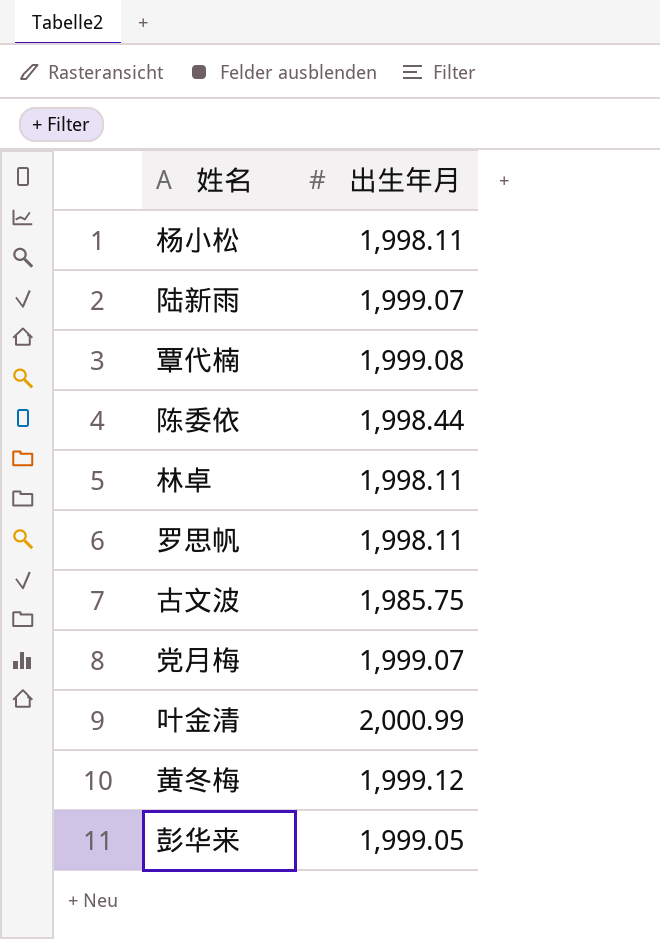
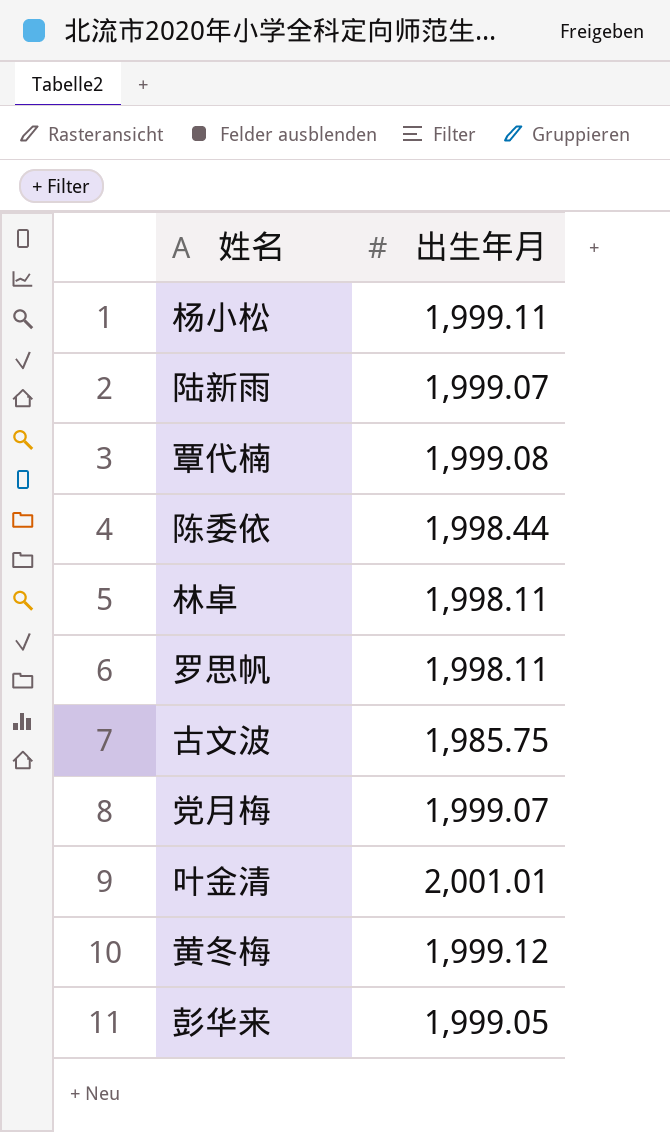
杨小松 | 出生年月: 1,998.11 -> 1,999.11
叶金清 | 出生年月: 2,000.99 -> 2,001.01

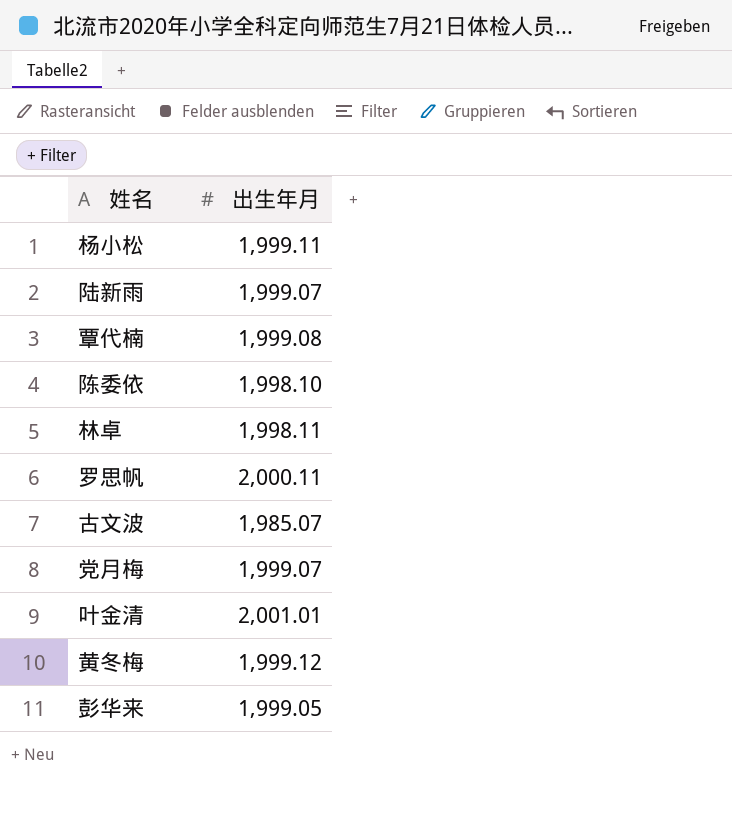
陈委依 | 出生年月: 1,998.44 -> 1,998.10
罗思帆 | 出生年月: 1,998.11 -> 2,000.11
古文波 | 出生年月: 1,985.75 -> 1,985.07

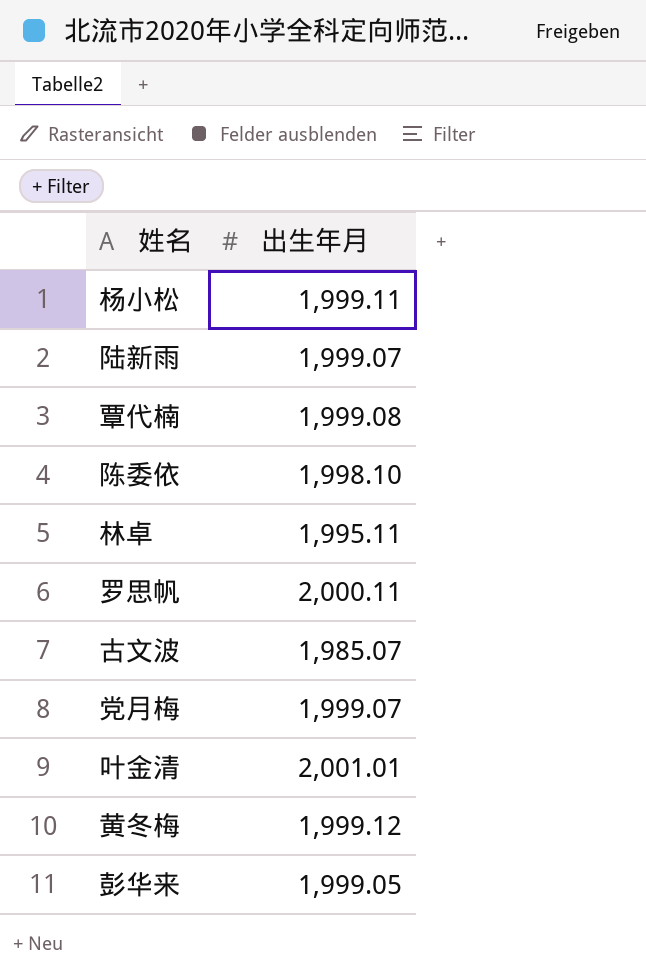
林卓 | 出生年月: 1,998.11 -> 1,995.11

